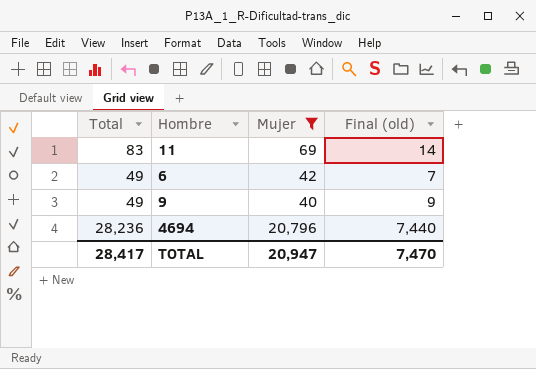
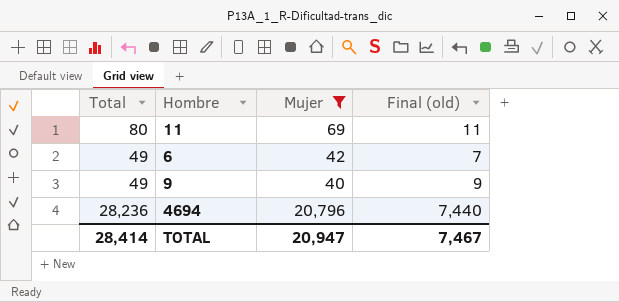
11 | Total: 83 -> 80
11 | Final (old): 14 -> 11
TOTAL | Total: 28,417 -> 28,414
TOTAL | Final (old): 7,470 -> 7,467

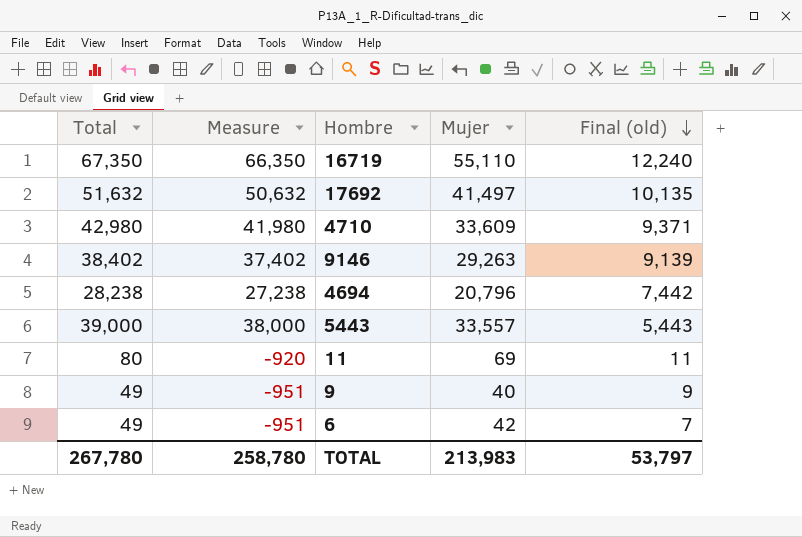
filter: Mujer <= 20,796 -> none
row order: none -> Final (old) descending
column Measure | formula: none -> [Total] - 1000
4694 | Total: 28,236 -> 28,238
4694 | Final (old): 7,440 -> 7,442
TOTAL | Total: 28,414 -> 267,780
TOTAL | Mujer: 20,947 -> 213,983
TOTAL | Final (old): 7,467 -> 53,797

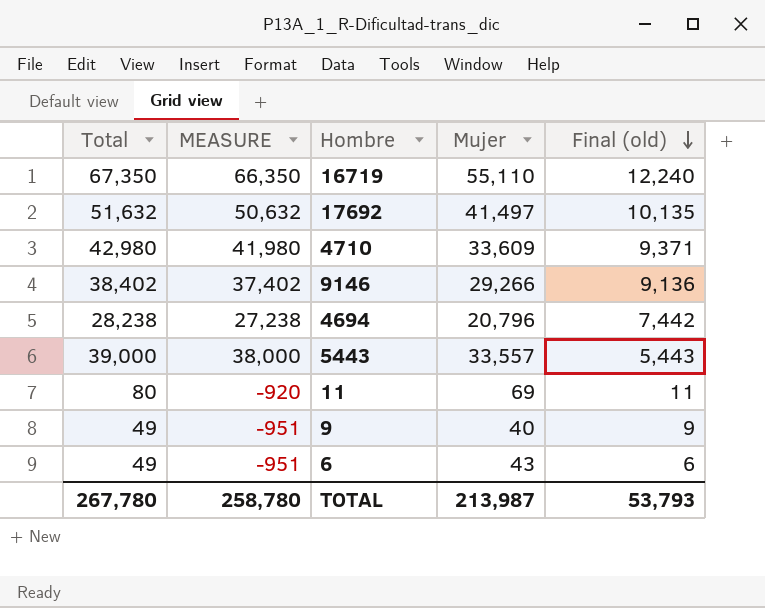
column name: Measure -> MEASURE
9146 | Mujer: 29,263 -> 29,266
9146 | Final (old): 9,139 -> 9,136
6 | Mujer: 42 -> 43
6 | Final (old): 7 -> 6
TOTAL | Mujer: 213,983 -> 213,987
TOTAL | Final (old): 53,797 -> 53,793

